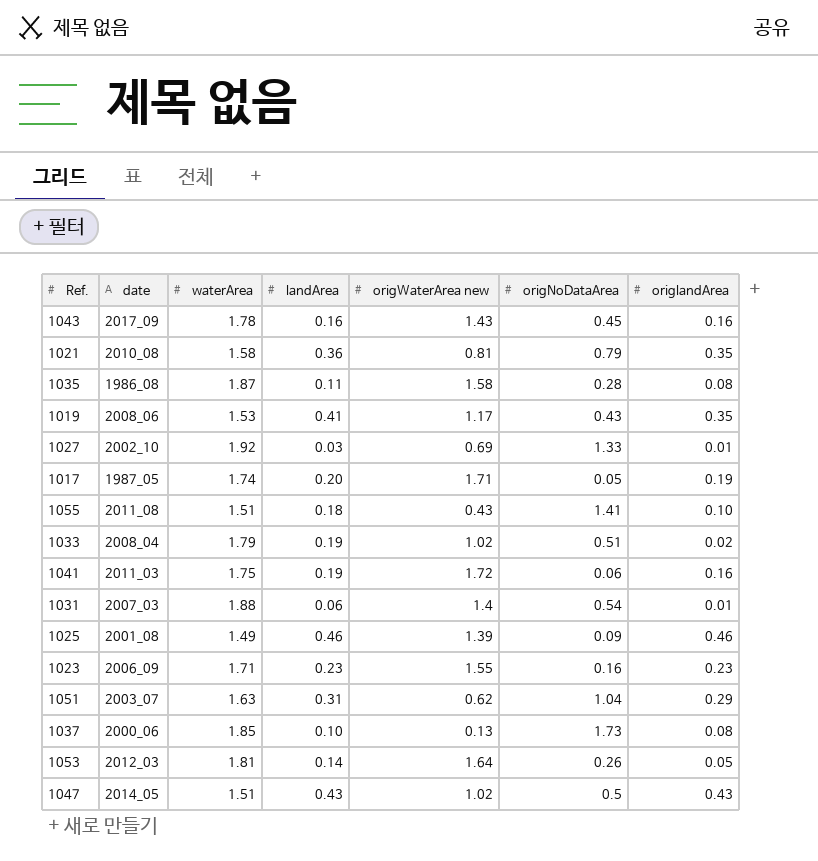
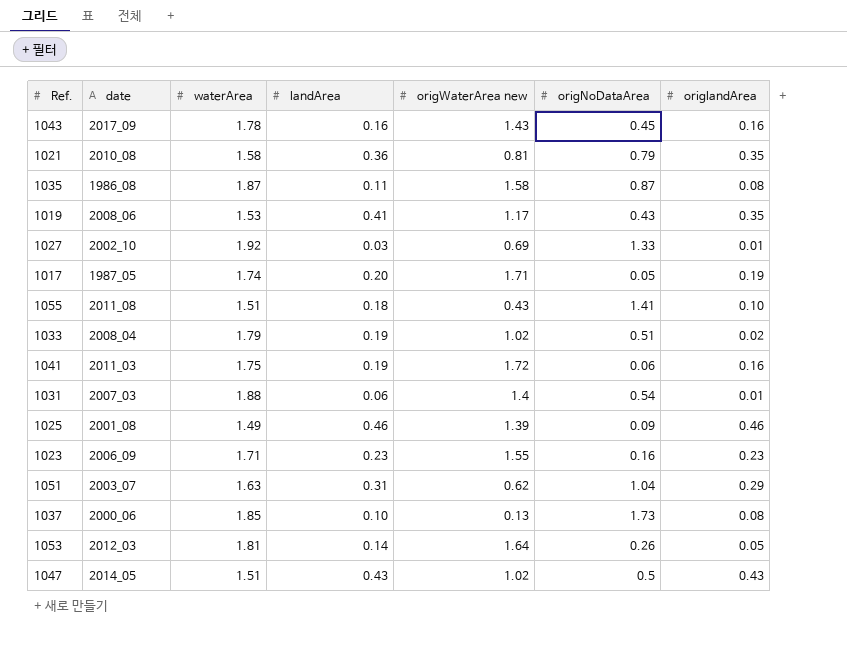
1035 | origNoDataArea: 0.28 -> 0.87

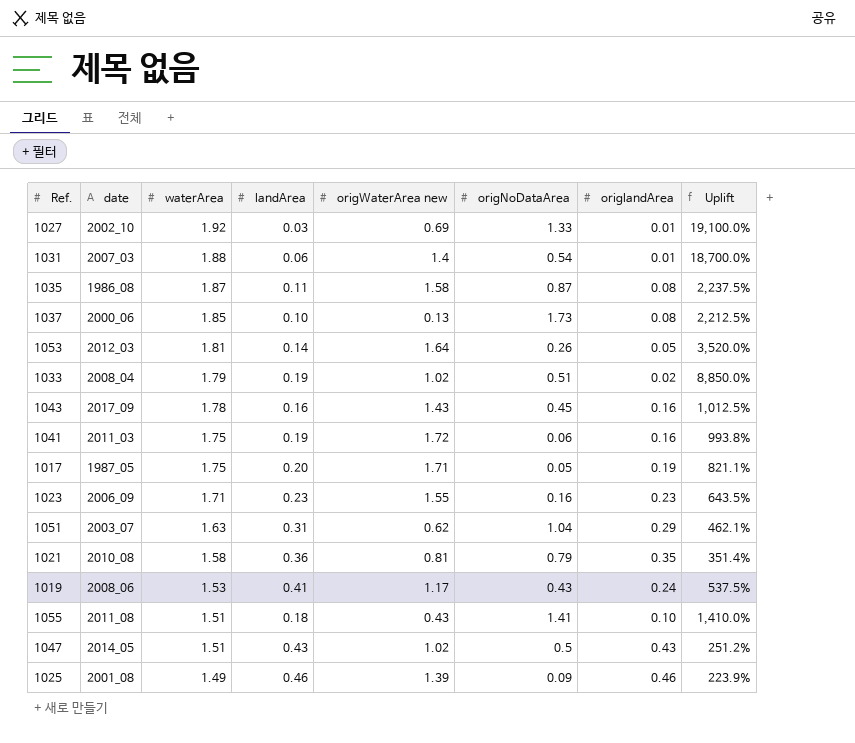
row order: none -> waterArea descending
column Uplift | formula: none -> ([waterArea] - [origlandArea]) / [origlandArea]
1017 | waterArea: 1.74 -> 1.75
1019 | origlandArea: 0.35 -> 0.24

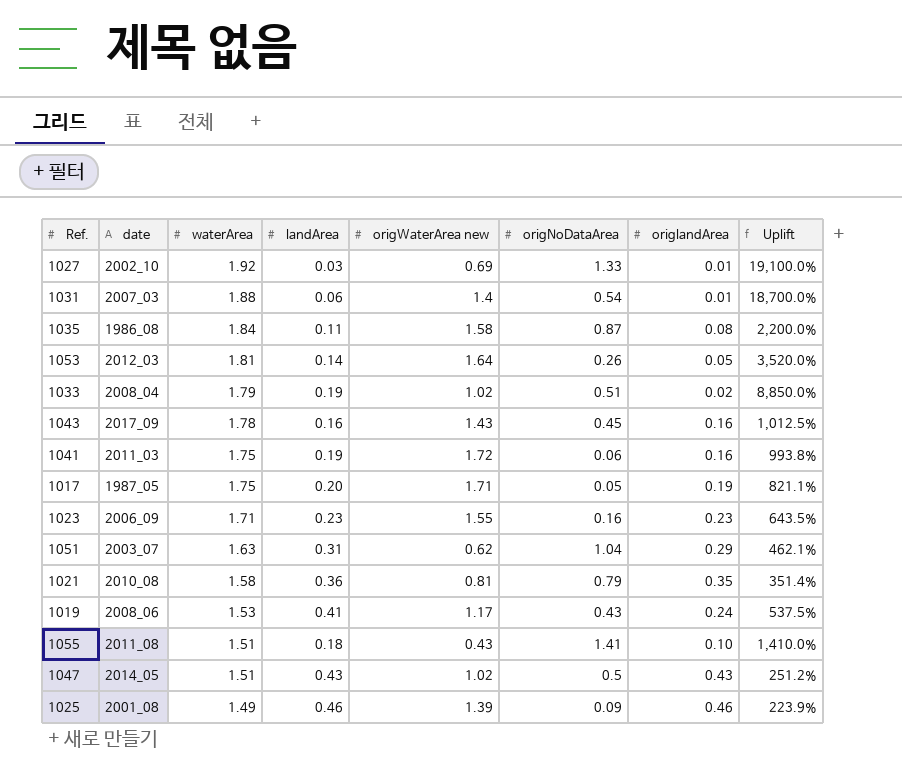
row 1037: 2000_06 | 1.85 | 0.10 | 0.13 | 1.73 | 0.08 | 2,212.5% -> none
1035 | waterArea: 1.87 -> 1.84
1035 | Uplift: 2,237.5% -> 2,200.0%

